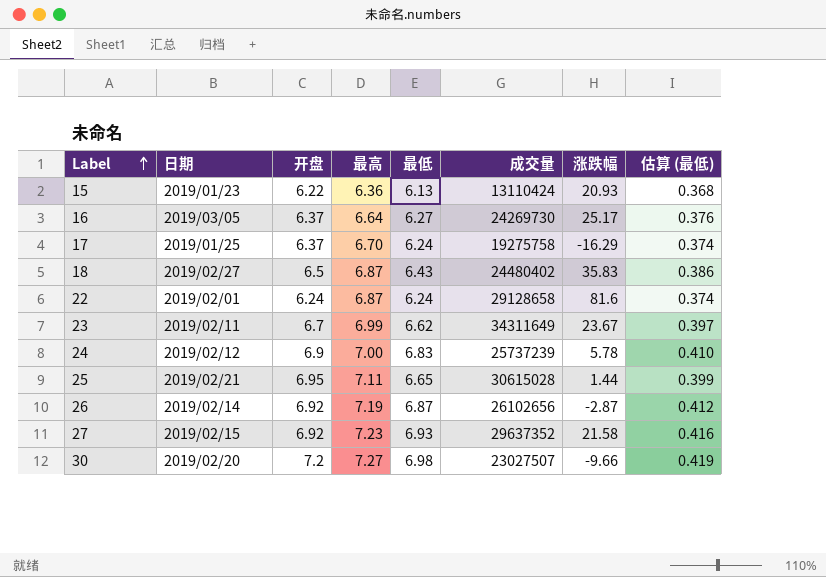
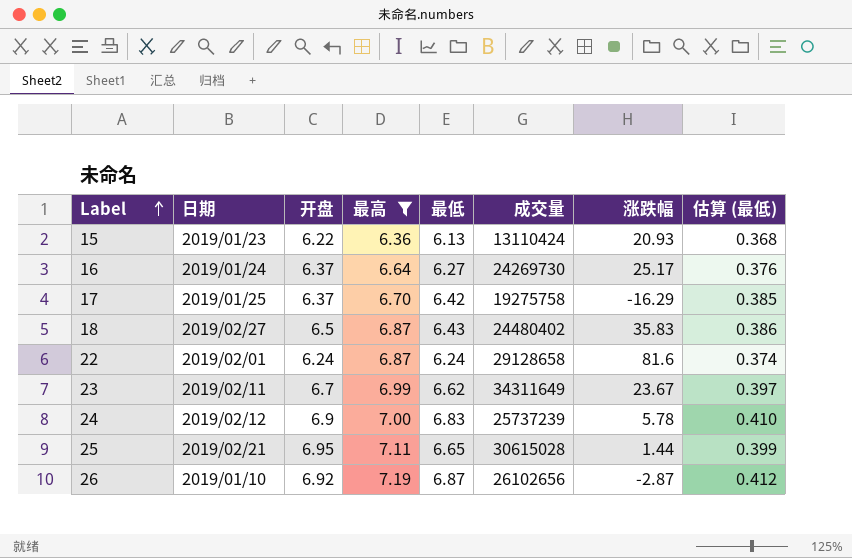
filter: none -> 最高 <= 7.19
16 | 日期: 2019/03/05 -> 2019/01/24
17 | 最低: 6.24 -> 6.42
17 | 估算 (最低): 0.374 -> 0.385
26 | 日期: 2019/02/14 -> 2019/01/10

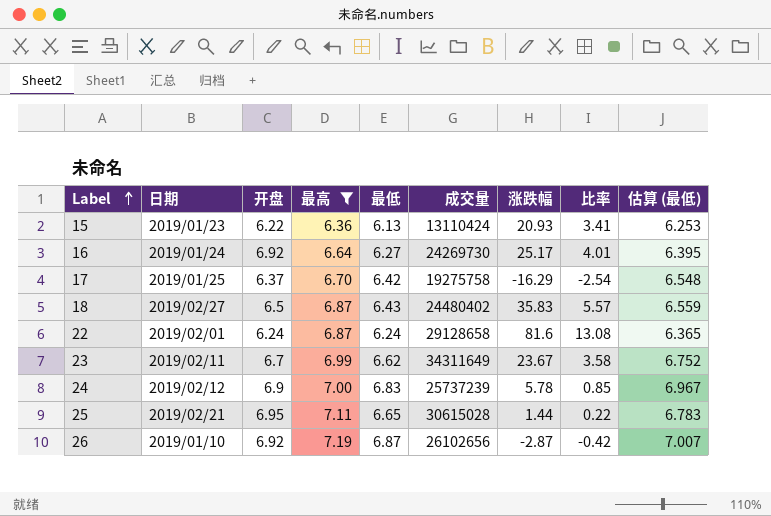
column 比率 | formula: none -> [涨跌幅] / [最低]
column 估算 (最低) | formula: [最低] * 0.06 -> [最低] * 1.02
16 | 开盘: 6.37 -> 6.92

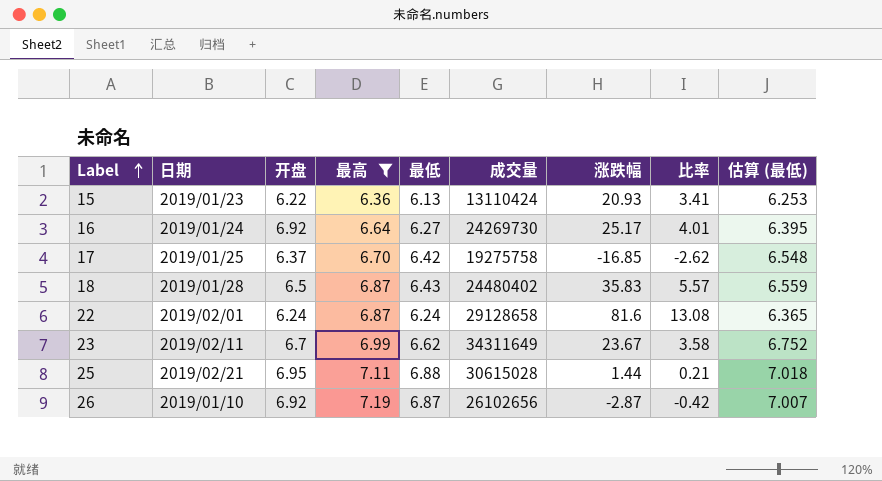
row 24: 2019/02/12 | 6.9 | 7.00 | 6.83 | 25737239 | 5.78 | 0.85 | 6.967 -> none
17 | 涨跌幅: -16.29 -> -16.85
17 | 比率: -2.54 -> -2.62
18 | 日期: 2019/02/27 -> 2019/01/28
25 | 最低: 6.65 -> 6.88
25 | 比率: 0.22 -> 0.21
25 | 估算 (最低): 6.783 -> 7.018

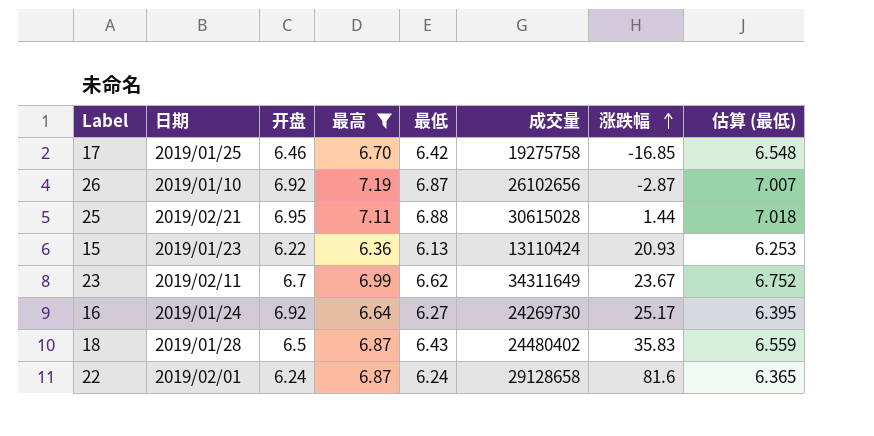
row order: Label ascending -> 涨跌幅 ascending
column 比率 | formula: [涨跌幅] / [最低] -> none
17 | 开盘: 6.37 -> 6.46

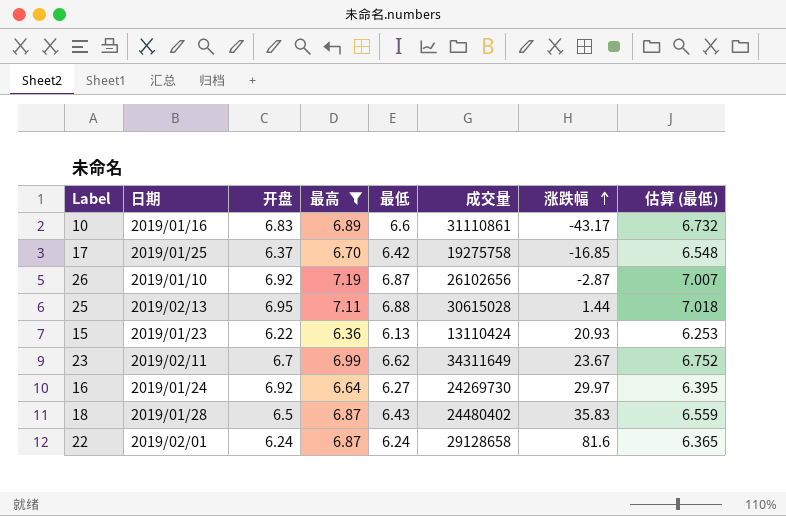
row 10: none -> 2019/01/16 | 6.83 | 6.89 | 6.6 | 31110861 | -43.17 | 6.732
17 | 开盘: 6.46 -> 6.37
25 | 日期: 2019/02/21 -> 2019/02/13
16 | 涨跌幅: 25.17 -> 29.97

